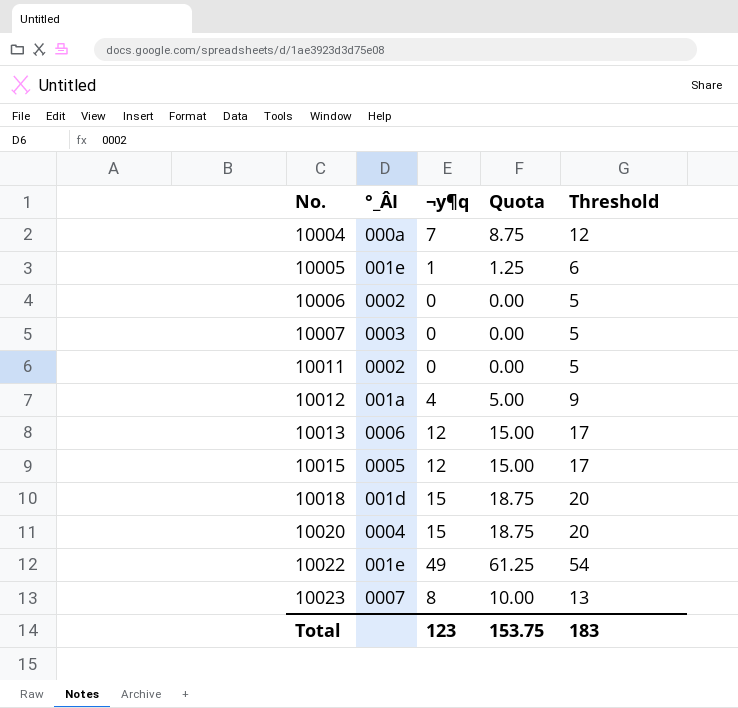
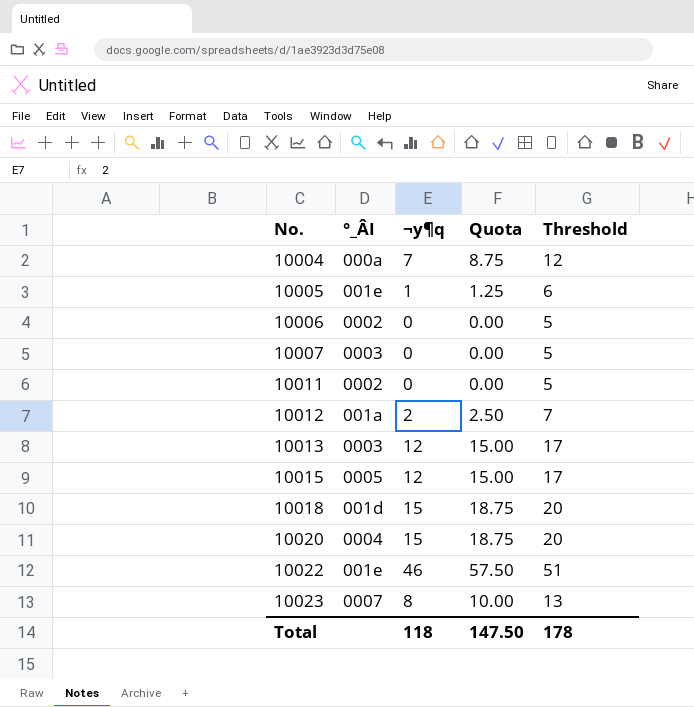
10012 | ¬y¶q: 4 -> 2
10012 | Quota: 5.00 -> 2.50
10012 | Threshold: 9 -> 7
10013 | °_ÂI: 0006 -> 0003
10022 | ¬y¶q: 49 -> 46
10022 | Quota: 61.25 -> 57.50
10022 | Threshold: 54 -> 51
Total | ¬y¶q: 123 -> 118
Total | Quota: 153.75 -> 147.50
Total | Threshold: 183 -> 178

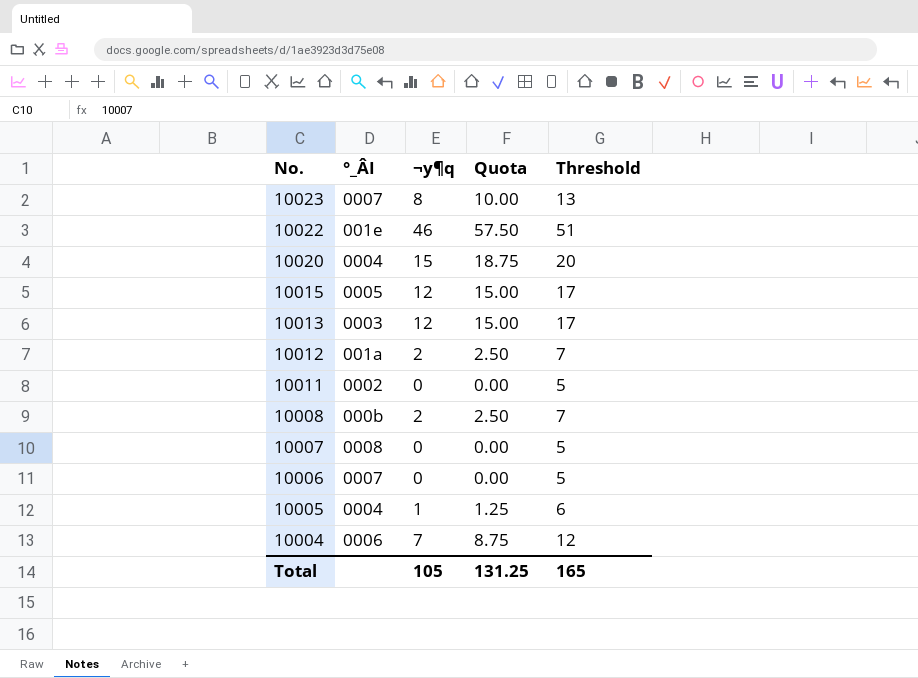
row order: No. ascending -> No. descending
row 10018: 001d | 15 | 18.75 | 20 -> none
row 10008: none -> 000b | 2 | 2.50 | 7
10007 | °_ÂI: 0003 -> 0008
10006 | °_ÂI: 0002 -> 0007
10005 | °_ÂI: 001e -> 0004
10004 | °_ÂI: 000a -> 0006
Total | ¬y¶q: 118 -> 105
Total | Quota: 147.50 -> 131.25
Total | Threshold: 178 -> 165

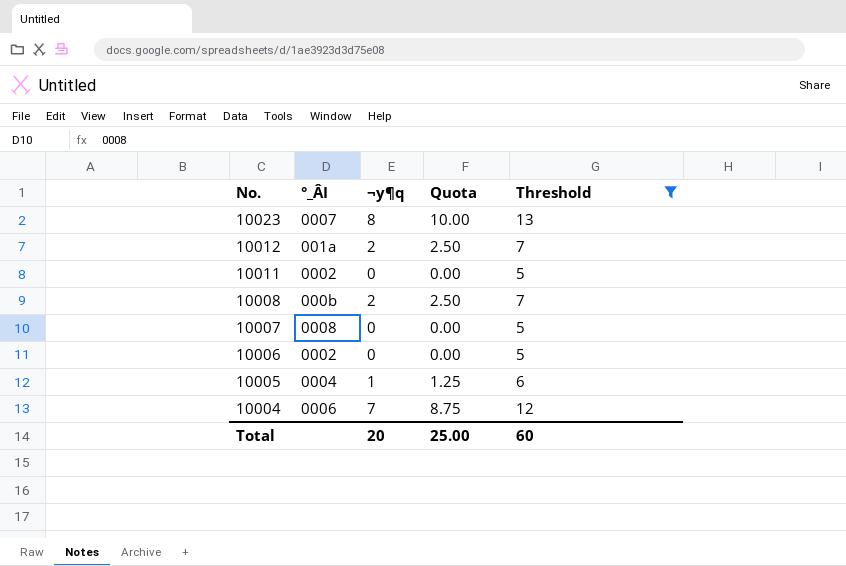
filter: none -> Threshold <= 13
10006 | °_ÂI: 0007 -> 0002
Total | ¬y¶q: 105 -> 20
Total | Quota: 131.25 -> 25.00
Total | Threshold: 165 -> 60

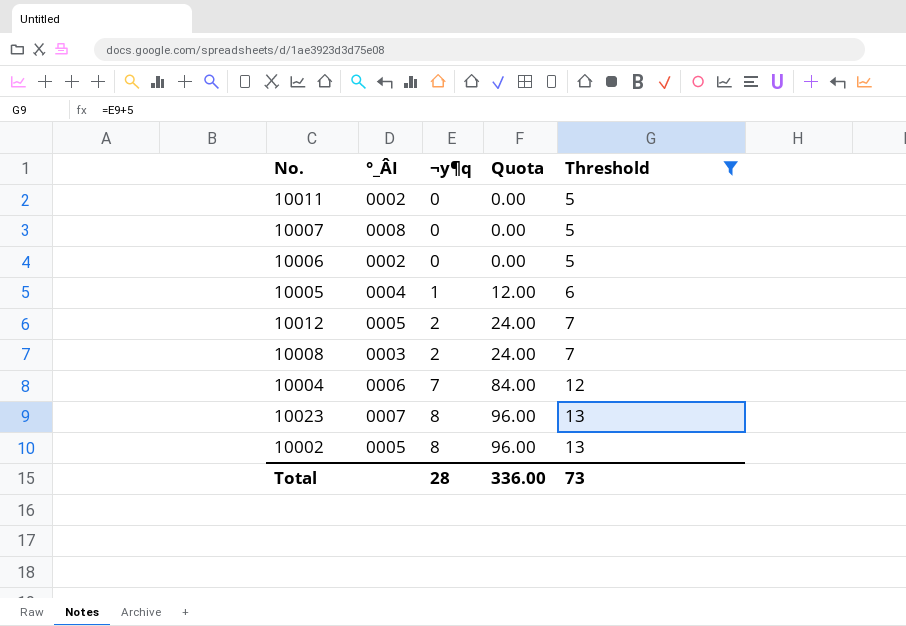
row order: No. descending -> ¬y¶q ascending
column Quota | formula: [¬y¶q] * 1.25 -> [¬y¶q] * 12
10012 | °_ÂI: 001a -> 0005
10008 | °_ÂI: 000b -> 0003
row 10002: none -> 0005 | 8 | 96.00 | 13
Total | ¬y¶q: 20 -> 28
Total | Quota: 25.00 -> 336.00
Total | Threshold: 60 -> 73

